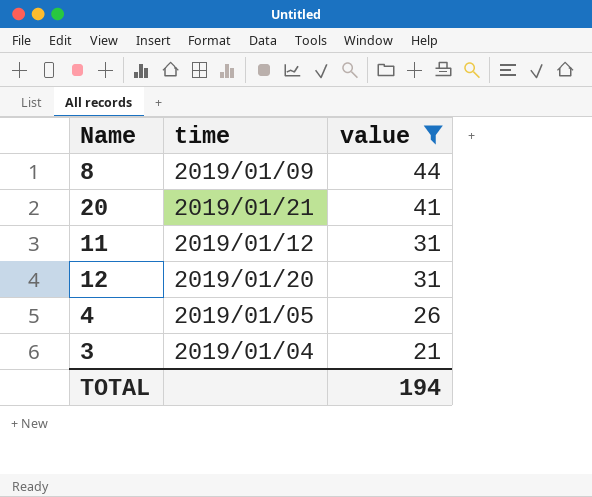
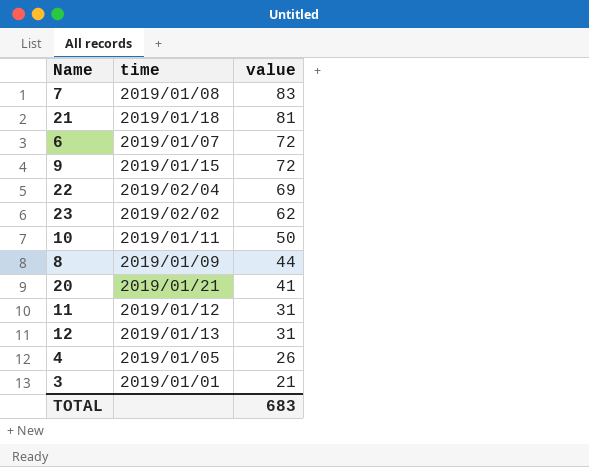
filter: value <= 44 -> none
12 | time: 2019/01/20 -> 2019/01/13
3 | time: 2019/01/04 -> 2019/01/01
TOTAL | value: 194 -> 683

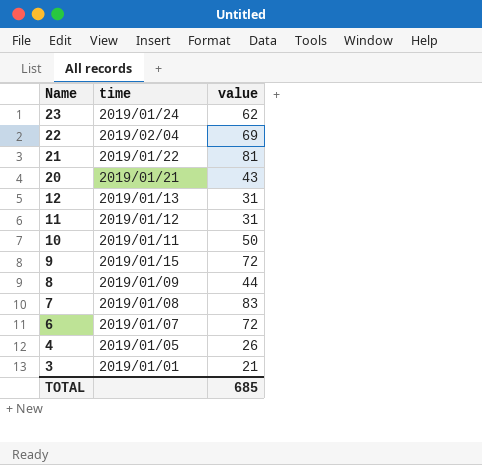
row order: value descending -> Name descending
23 | time: 2019/02/02 -> 2019/01/24
21 | time: 2019/01/18 -> 2019/01/22
20 | value: 41 -> 43
TOTAL | value: 683 -> 685

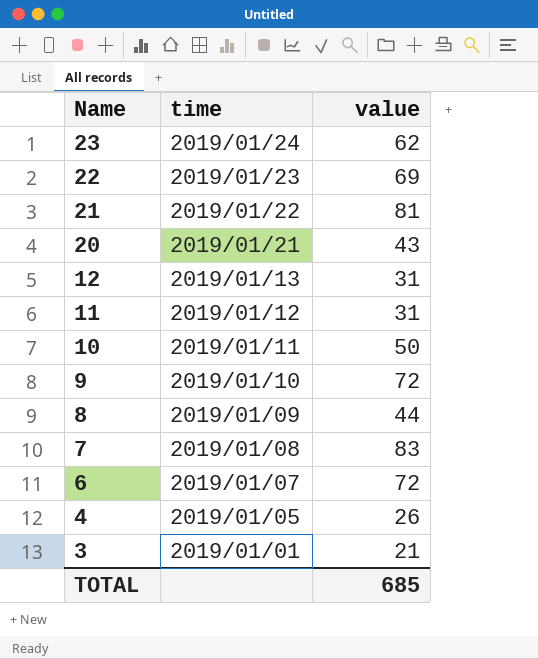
22 | time: 2019/02/04 -> 2019/01/23
9 | time: 2019/01/15 -> 2019/01/10

